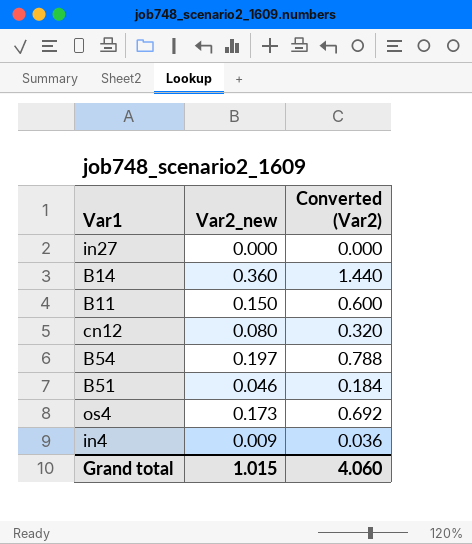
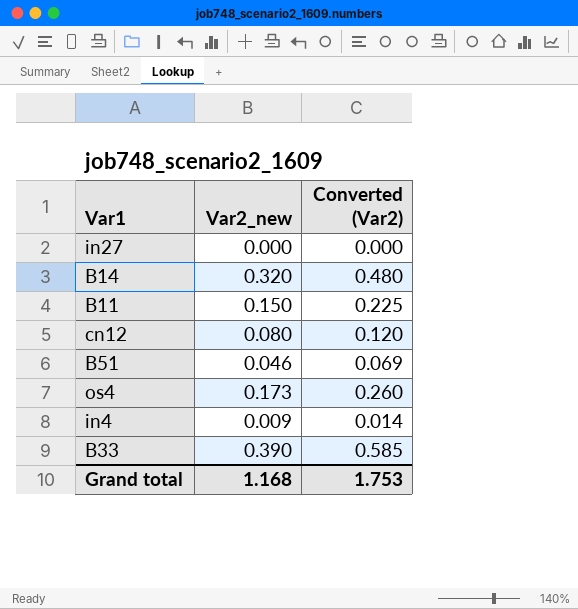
column Converted (Var2) | formula: [Var2_new] * 4 -> [Var2_new] * 1.5
row B54: 0.197 | 0.788 -> none
B14 | Var2_new: 0.360 -> 0.320
row B33: none -> 0.390 | 0.585
Grand total | Var2_new: 1.015 -> 1.168
Grand total | Converted (Var2): 4.060 -> 1.753

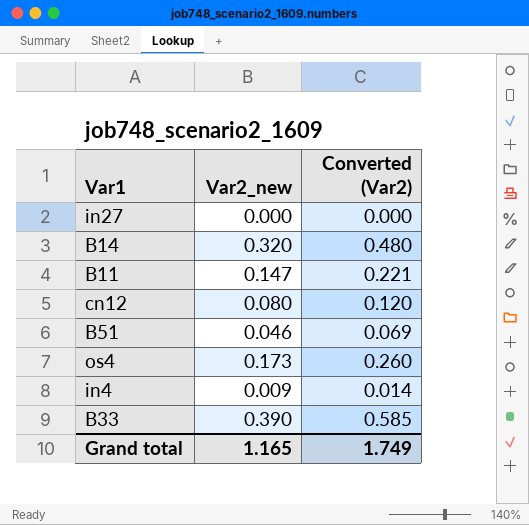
B11 | Var2_new: 0.150 -> 0.147
B11 | Converted (Var2): 0.225 -> 0.221
Grand total | Var2_new: 1.168 -> 1.165
Grand total | Converted (Var2): 1.753 -> 1.749

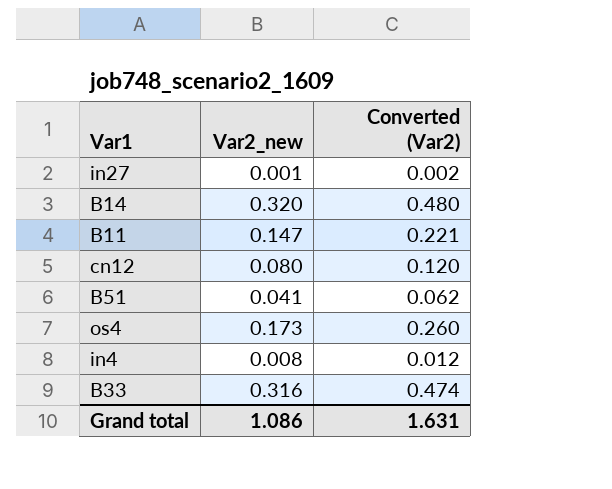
in27 | Var2_new: 0.000 -> 0.001
in27 | Converted (Var2): 0.000 -> 0.002
B51 | Var2_new: 0.046 -> 0.041
B51 | Converted (Var2): 0.069 -> 0.062
in4 | Var2_new: 0.009 -> 0.008
in4 | Converted (Var2): 0.014 -> 0.012
B33 | Var2_new: 0.390 -> 0.316
B33 | Converted (Var2): 0.585 -> 0.474
Grand total | Var2_new: 1.165 -> 1.086
Grand total | Converted (Var2): 1.749 -> 1.631

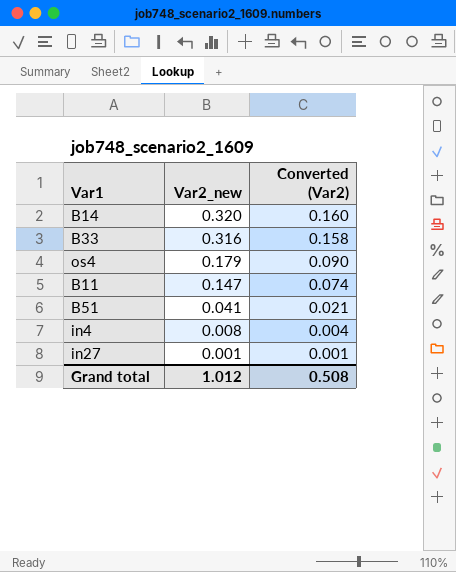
row order: none -> Var2_new descending
column Converted (Var2) | formula: [Var2_new] * 1.5 -> [Var2_new] * 0.5
row cn12: 0.080 | 0.120 -> none
os4 | Var2_new: 0.173 -> 0.179
Grand total | Var2_new: 1.086 -> 1.012
Grand total | Converted (Var2): 1.631 -> 0.508

